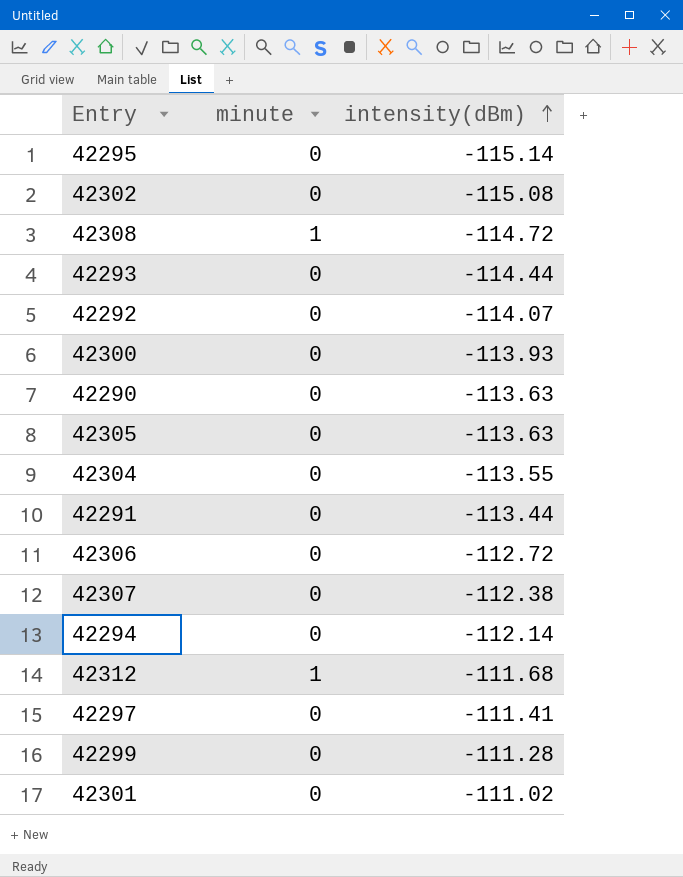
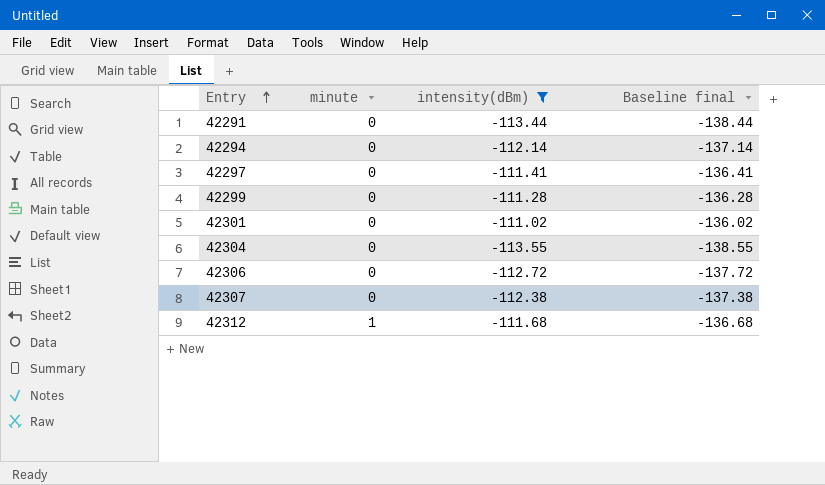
filter: none -> intensity(dBm) >= -113.55
row order: intensity(dBm) ascending -> Entry ascending
column Baseline final | formula: none -> [intensity(dBm)] - 25

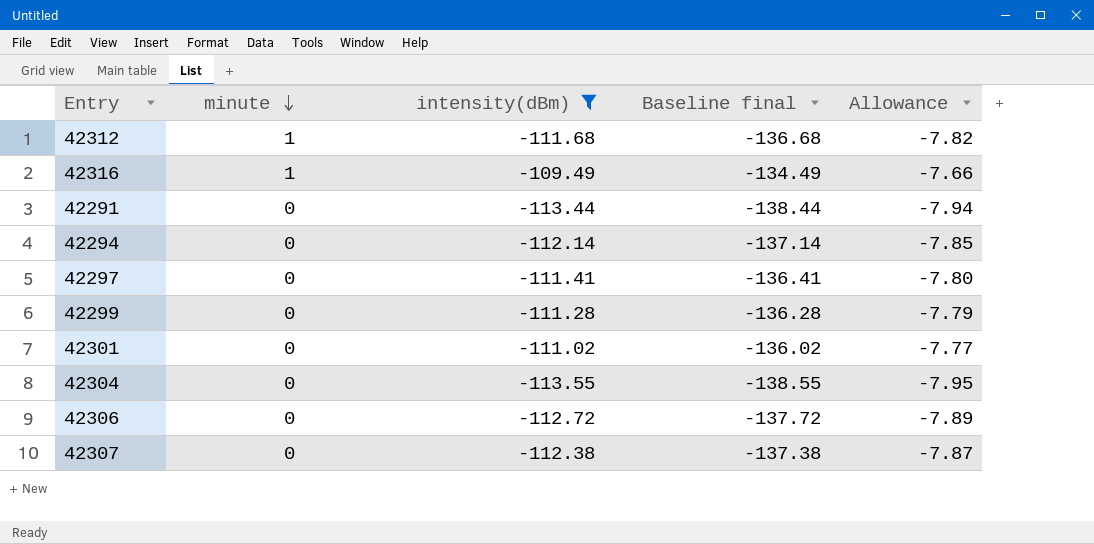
row order: Entry ascending -> minute descending
column Allowance | formula: none -> [intensity(dBm)] * 0.07
row 42316: none -> 1 | -109.49 | -134.49 | -7.66

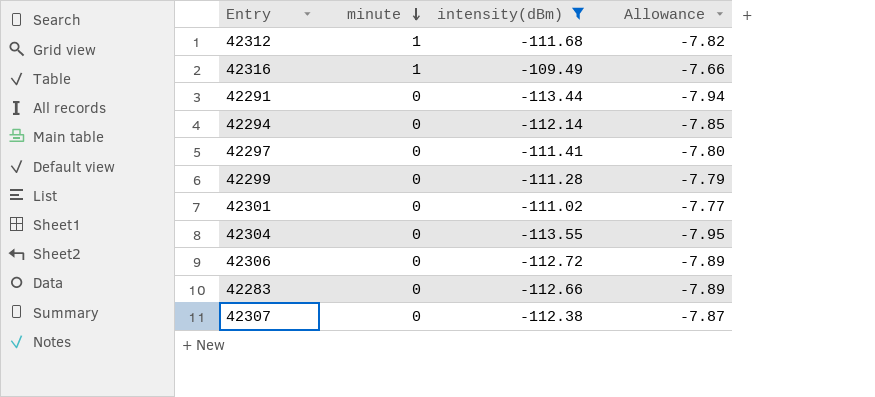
column Baseline final | formula: [intensity(dBm)] - 25 -> none
row 42283: none -> 0 | -112.66 | -7.89

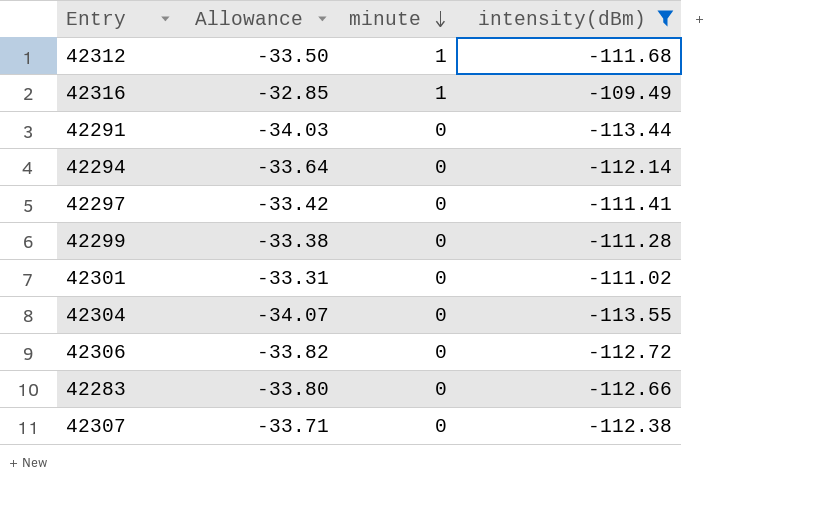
column Allowance | formula: [intensity(dBm)] * 0.07 -> [intensity(dBm)] * 0.3
column Allowance | position: 4 -> 2

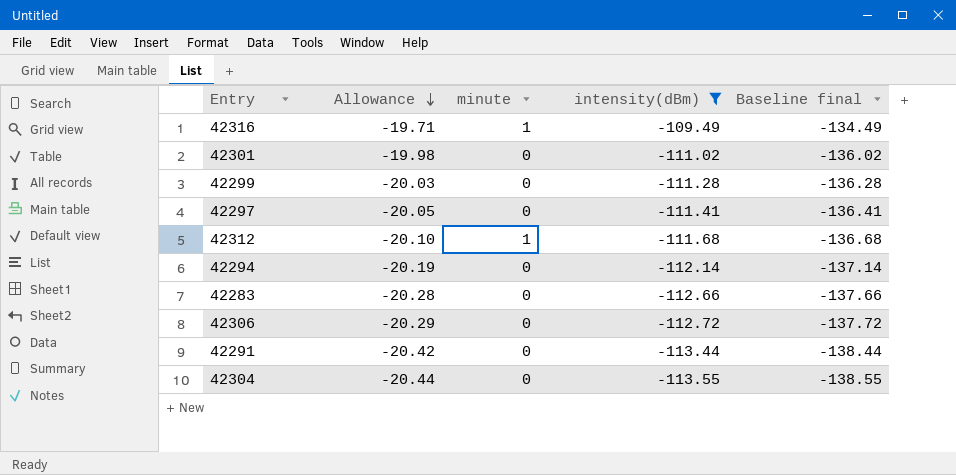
row order: minute descending -> Allowance descending
column Allowance | formula: [intensity(dBm)] * 0.3 -> [intensity(dBm)] * 0.18
column Baseline final | formula: none -> [intensity(dBm)] - 25
row 42307: -33.71 | 0 | -112.38 -> none

